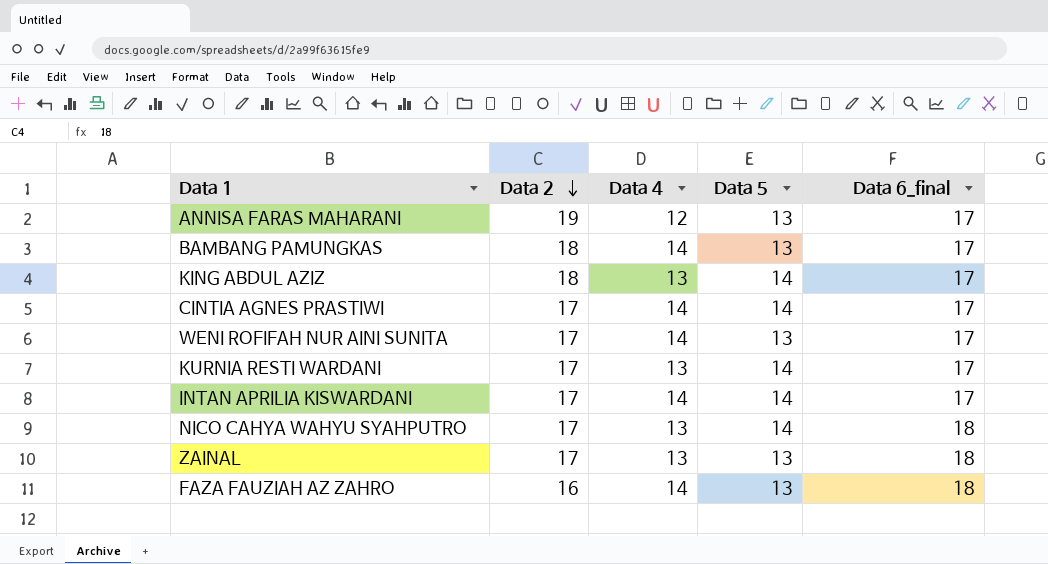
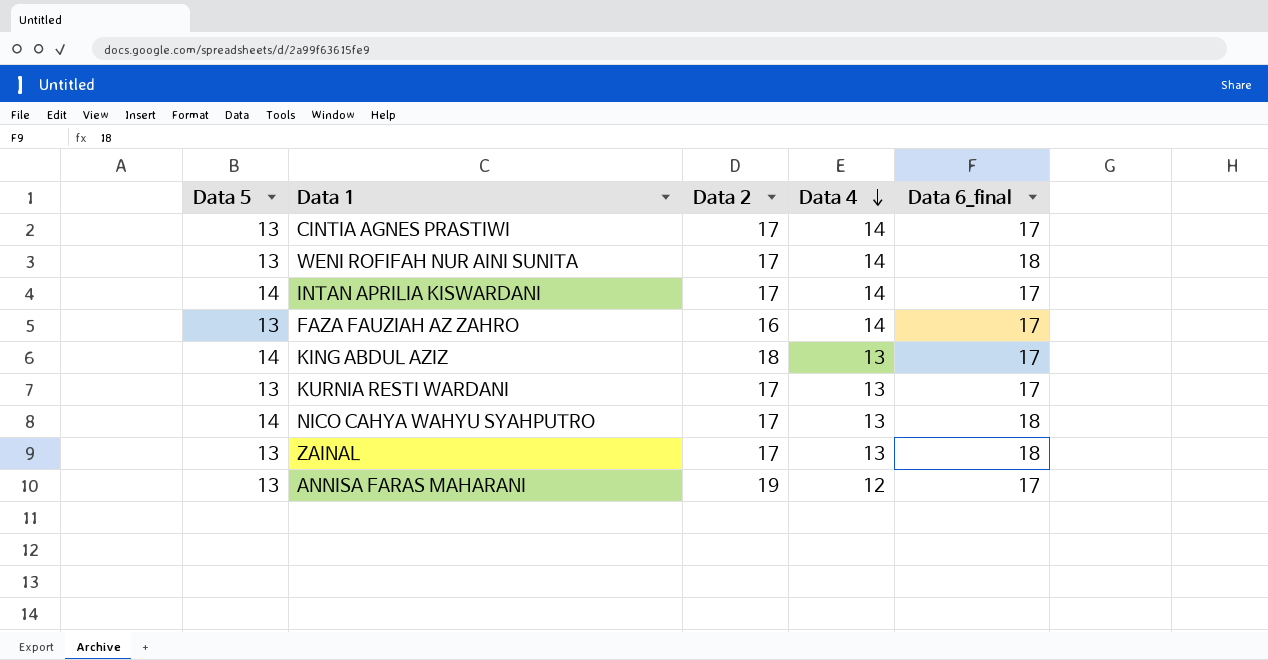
row order: Data 2 descending -> Data 4 descending
column Data 5 | position: 4 -> 1
row BAMBANG PAMUNGKAS: 18 | 14 | 13 | 17 -> none
CINTIA AGNES PRASTIWI | Data 5: 14 -> 13
WENI ROFIFAH NUR AINI SUNITA | Data 6_final: 17 -> 18
FAZA FAUZIAH AZ ZAHRO | Data 6_final: 18 -> 17
KURNIA RESTI WARDANI | Data 5: 14 -> 13

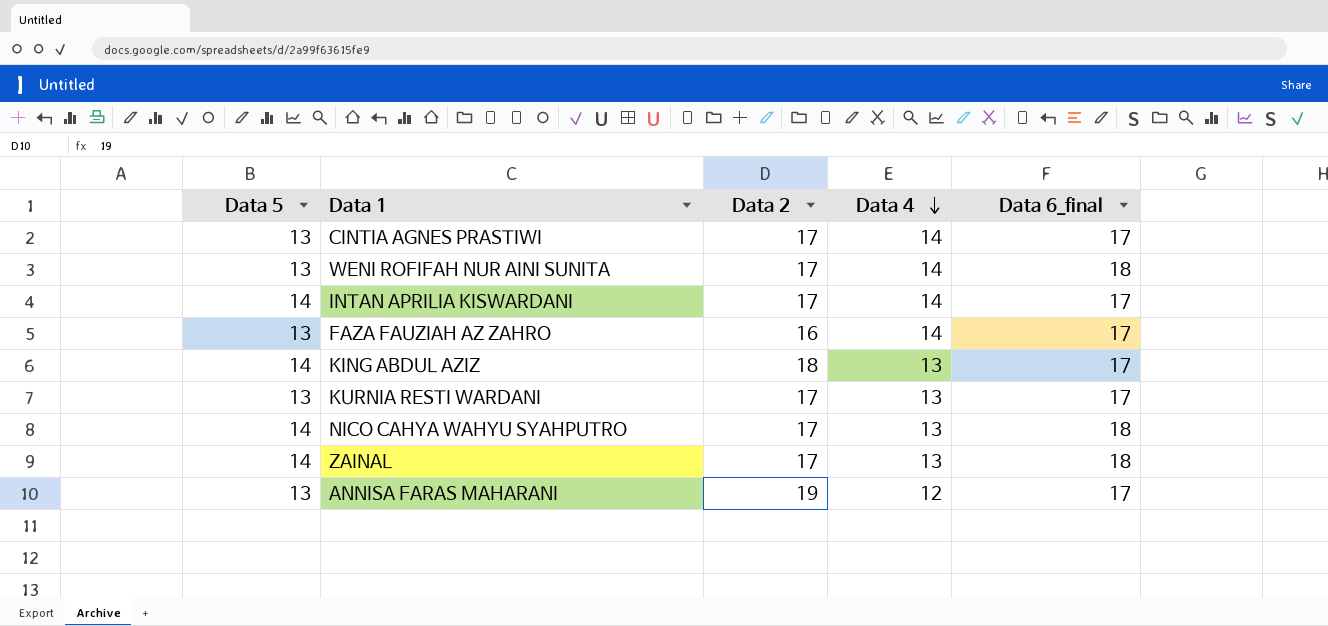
ZAINAL | Data 5: 13 -> 14

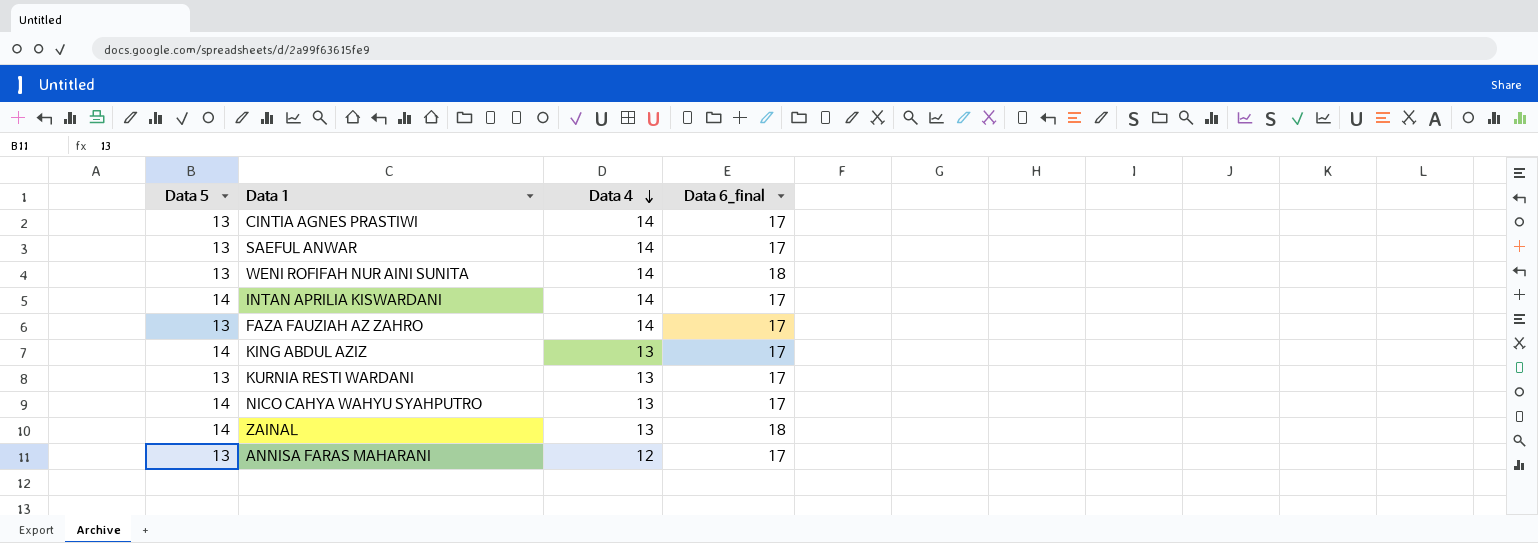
column Data 2 | position: 3 -> none
row SAEFUL ANWAR: none -> 13 | 14 | 17
NICO CAHYA WAHYU SYAHPUTRO | Data 6_final: 18 -> 17

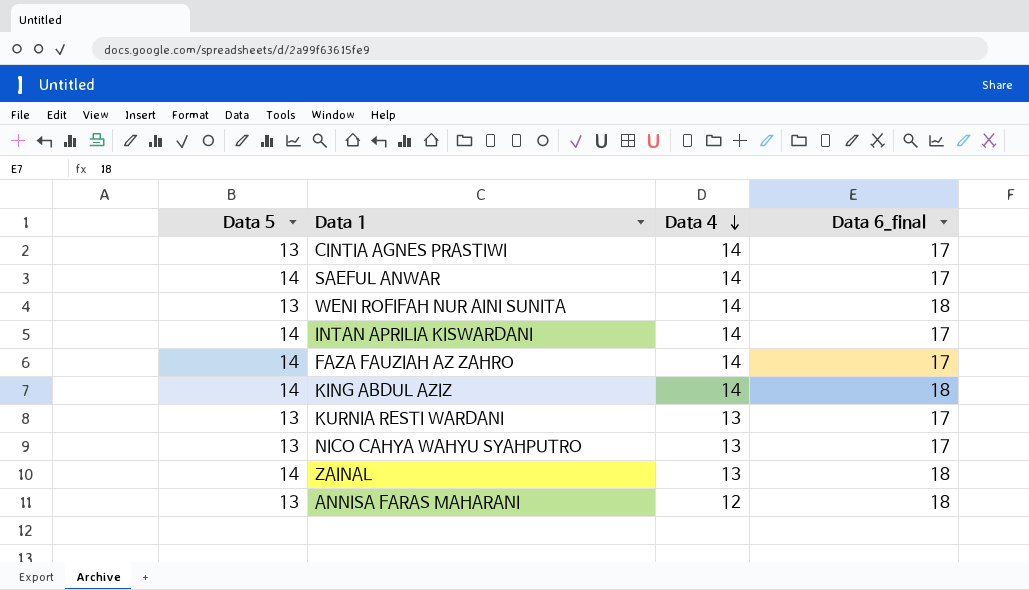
SAEFUL ANWAR | Data 5: 13 -> 14
FAZA FAUZIAH AZ ZAHRO | Data 5: 13 -> 14
KING ABDUL AZIZ | Data 4: 13 -> 14
KING ABDUL AZIZ | Data 6_final: 17 -> 18
NICO CAHYA WAHYU SYAHPUTRO | Data 5: 14 -> 13
ANNISA FARAS MAHARANI | Data 6_final: 17 -> 18

